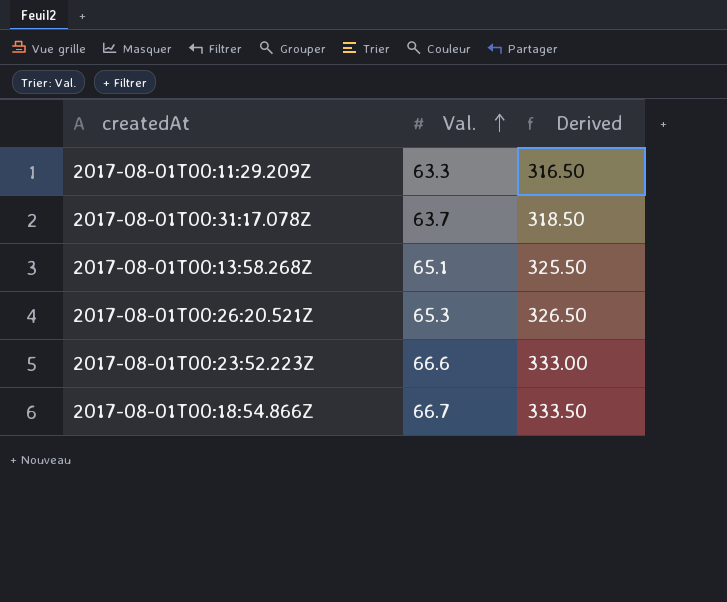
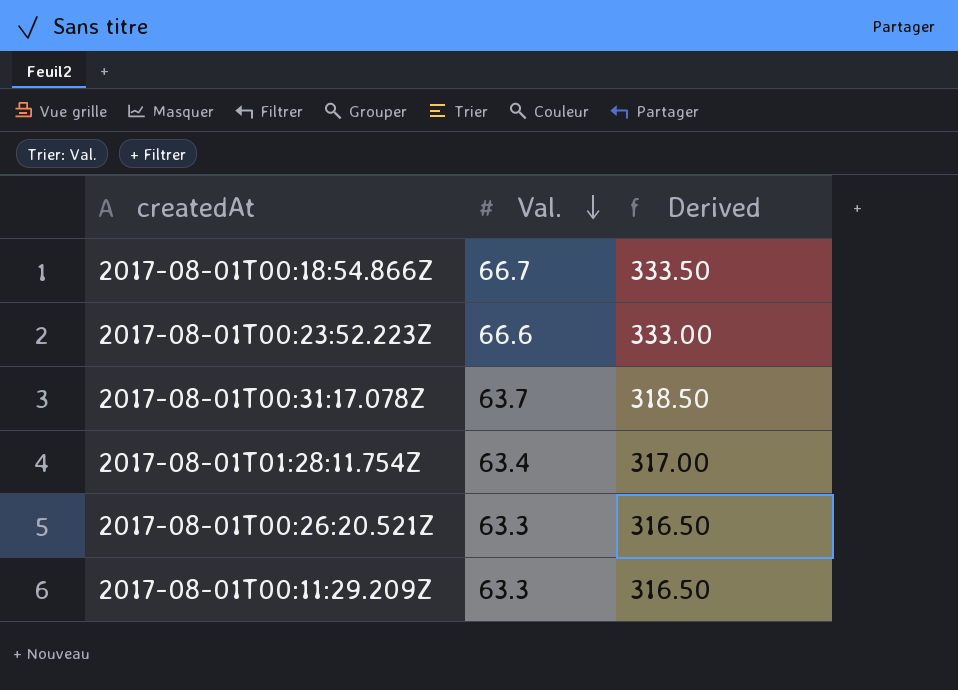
row order: Val. ascending -> Val. descending
row 2017-08-01T00:13:58.268Z: 65.1 | 325.50 -> none
row 2017-08-01T01:28:11.754Z: none -> 63.4 | 317.00
2017-08-01T00:26:20.521Z | Val.: 65.3 -> 63.3
2017-08-01T00:26:20.521Z | Derived: 326.50 -> 316.50

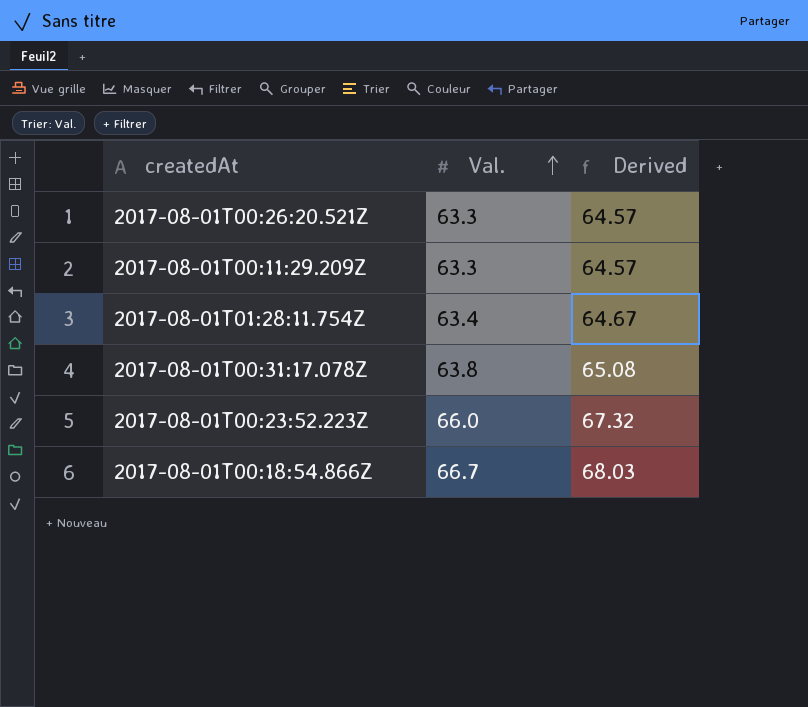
row order: Val. descending -> Val. ascending
column Derived | formula: [Val.] * 5 -> [Val.] * 1.02
2017-08-01T00:31:17.078Z | Val.: 63.7 -> 63.8
2017-08-01T00:23:52.223Z | Val.: 66.6 -> 66.0

